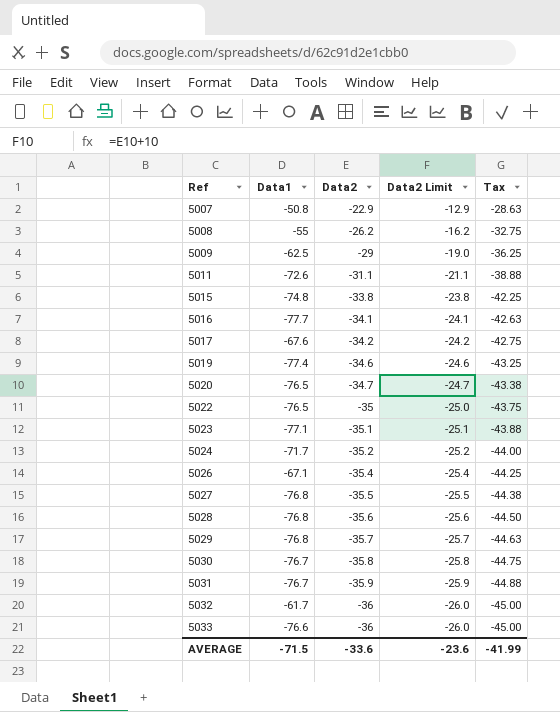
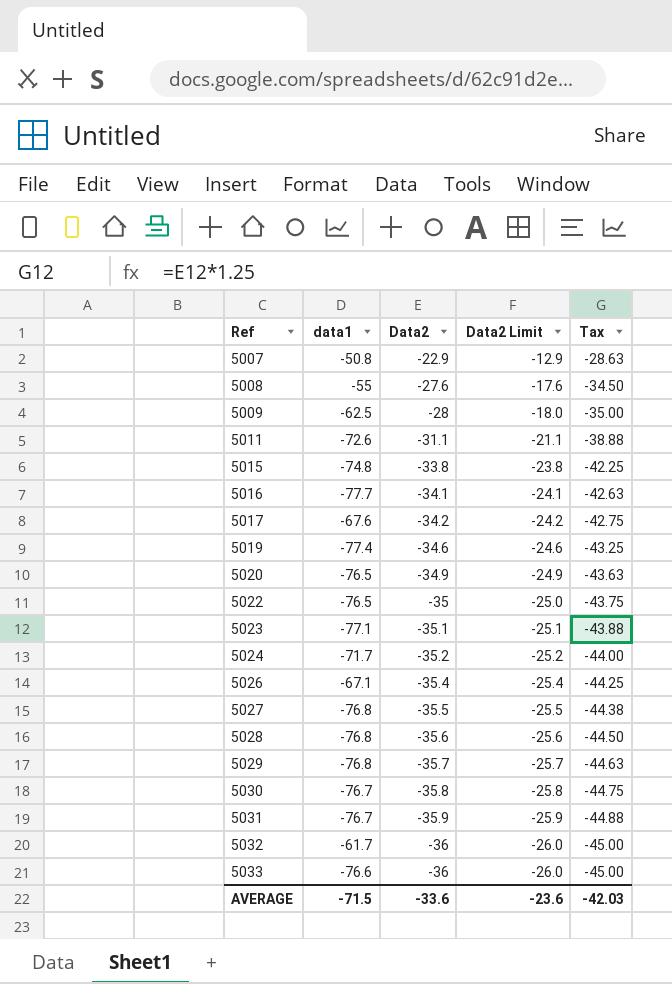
column name: Data1 -> data1
5008 | Data2: -26.2 -> -27.6
5008 | Data2 Limit: -16.2 -> -17.6
5008 | Tax: -32.75 -> -34.50
5009 | Data2: -29 -> -28
5009 | Data2 Limit: -19.0 -> -18.0
5009 | Tax: -36.25 -> -35.00
5020 | Data2: -34.7 -> -34.9
5020 | Data2 Limit: -24.7 -> -24.9
5020 | Tax: -43.38 -> -43.63
AVERAGE | Tax: -41.99 -> -42.03

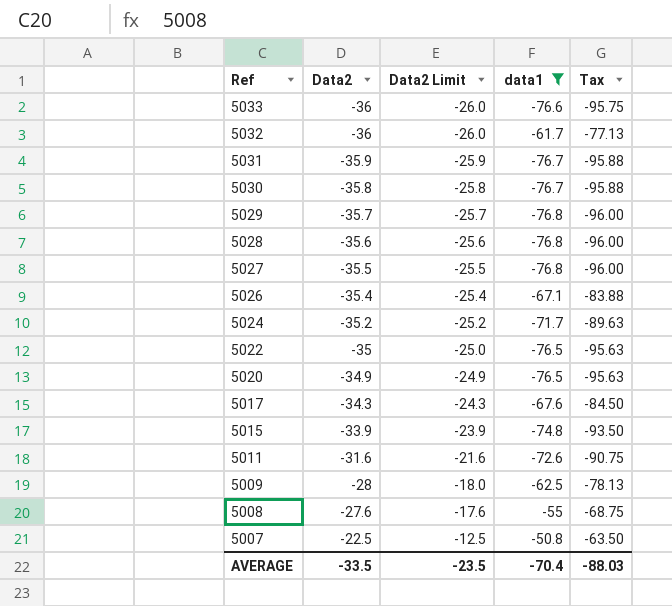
filter: none -> data1 >= -76.8
row order: Ref ascending -> Ref descending
column data1 | position: 2 -> 4
column Tax | formula: [Data2] * 1.25 -> [data1] * 1.25
5017 | Data2: -34.2 -> -34.3
5017 | Data2 Limit: -24.2 -> -24.3
5015 | Data2: -33.8 -> -33.9
5015 | Data2 Limit: -23.8 -> -23.9
5011 | Data2: -31.1 -> -31.6
5011 | Data2 Limit: -21.1 -> -21.6
5007 | Data2: -22.9 -> -22.5
5007 | Data2 Limit: -12.9 -> -12.5
AVERAGE | Data2: -33.6 -> -33.5
AVERAGE | Data2 Limit: -23.6 -> -23.5
AVERAGE | data1: -71.5 -> -70.4
AVERAGE | Tax: -42.03 -> -88.03

